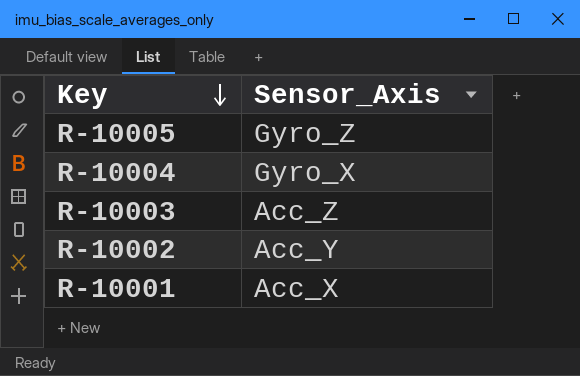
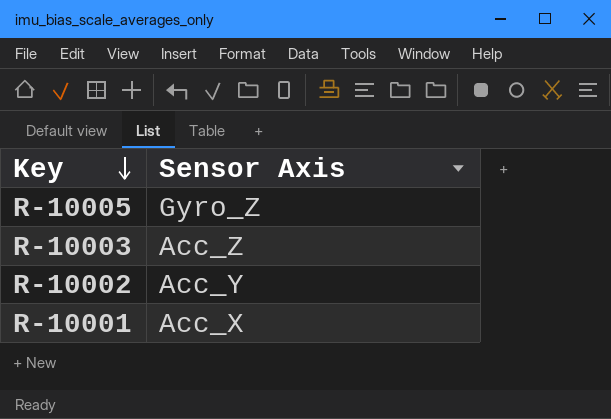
column name: Sensor_Axis -> Sensor Axis
row R-10004: Gyro_X -> none

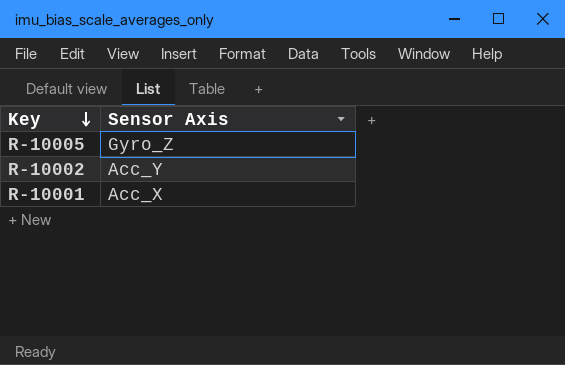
row R-10003: Acc_Z -> none

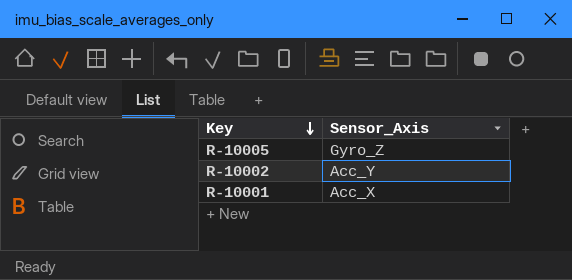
column name: Sensor Axis -> Sensor_Axis

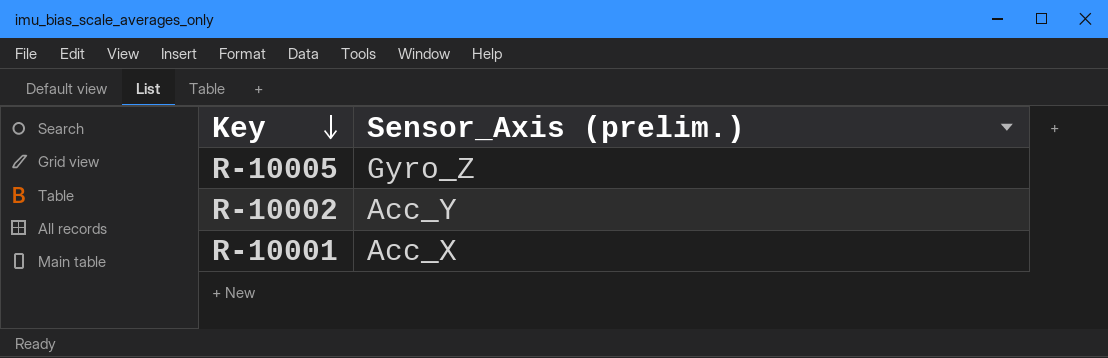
column name: Sensor_Axis -> Sensor_Axis (prelim.)

